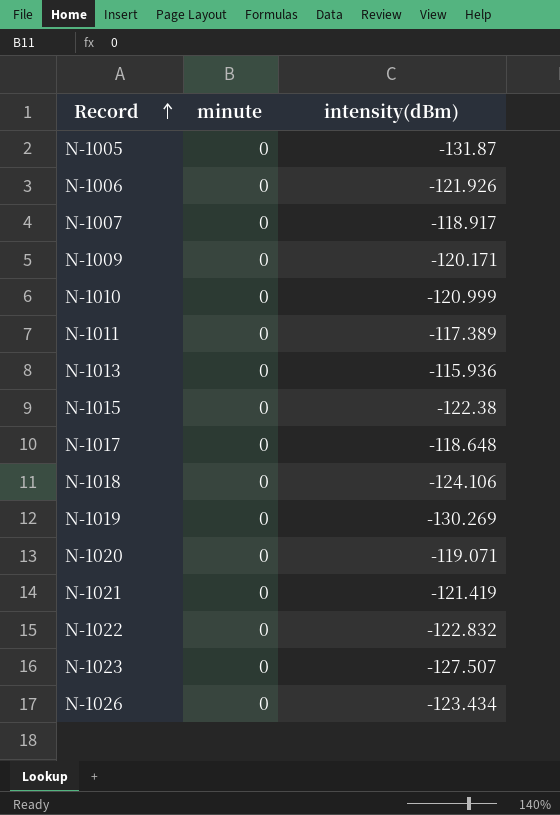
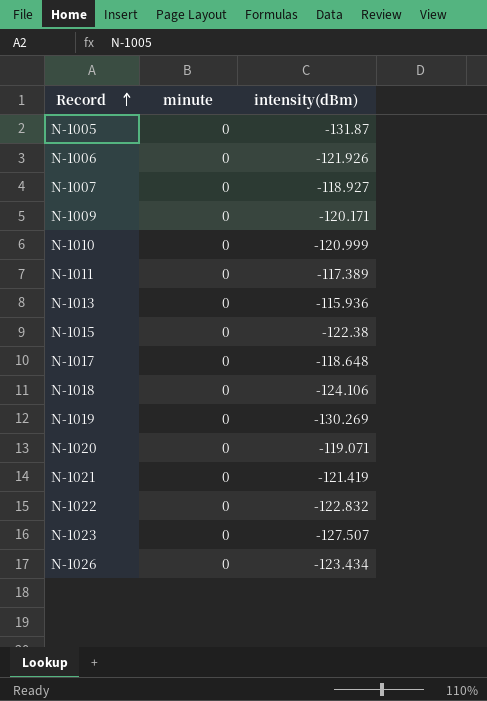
N-1007 | intensity(dBm): -118.917 -> -118.927

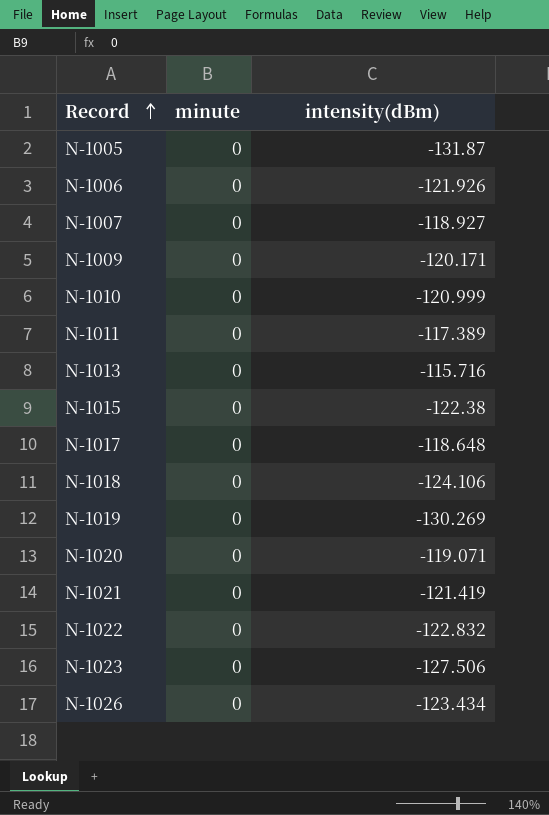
N-1013 | intensity(dBm): -115.936 -> -115.716
N-1023 | intensity(dBm): -127.507 -> -127.506

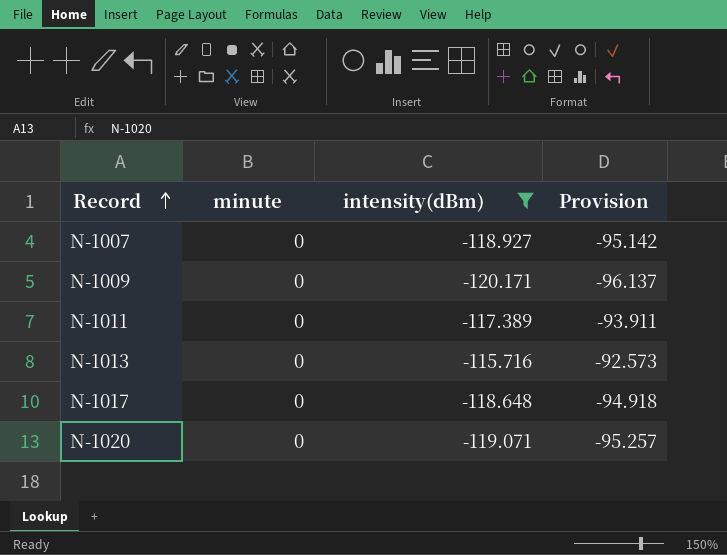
filter: none -> intensity(dBm) >= -120.171
column Provision | formula: none -> [intensity(dBm)] * 0.8

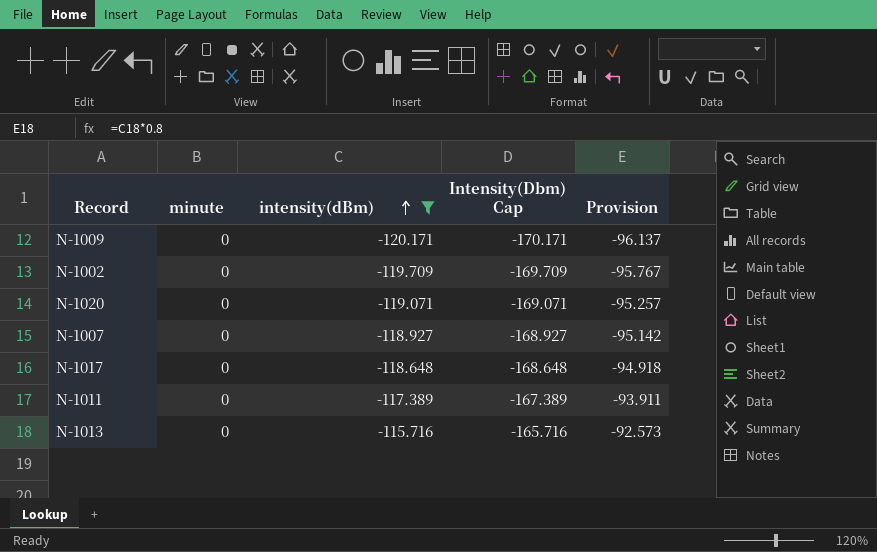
row order: Record ascending -> intensity(dBm) ascending
column Intensity(Dbm) Cap | formula: none -> [intensity(dBm)] - 50
row N-1002: none -> 0 | -119.709 | -169.709 | -95.767

